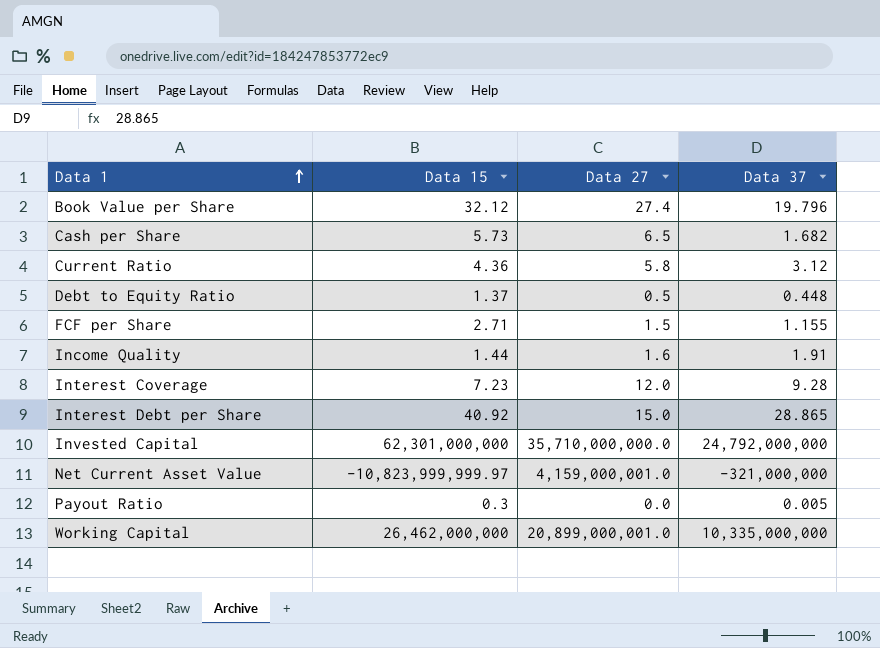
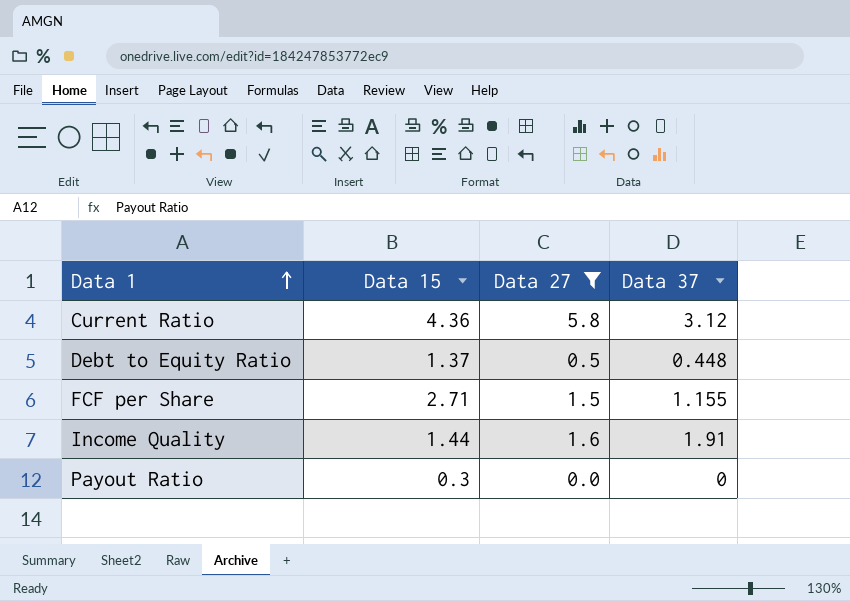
filter: none -> Data 27 <= 5.8
Payout Ratio | Data 37: 0.005 -> 0

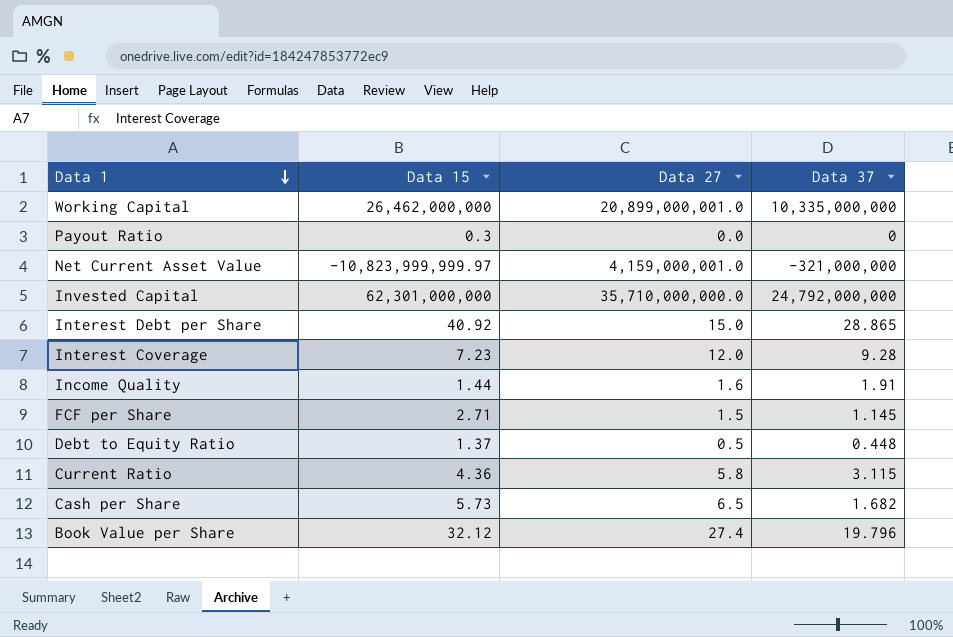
filter: Data 27 <= 5.8 -> none
row order: Data 1 ascending -> Data 1 descending
FCF per Share | Data 37: 1.155 -> 1.145
Current Ratio | Data 37: 3.12 -> 3.115

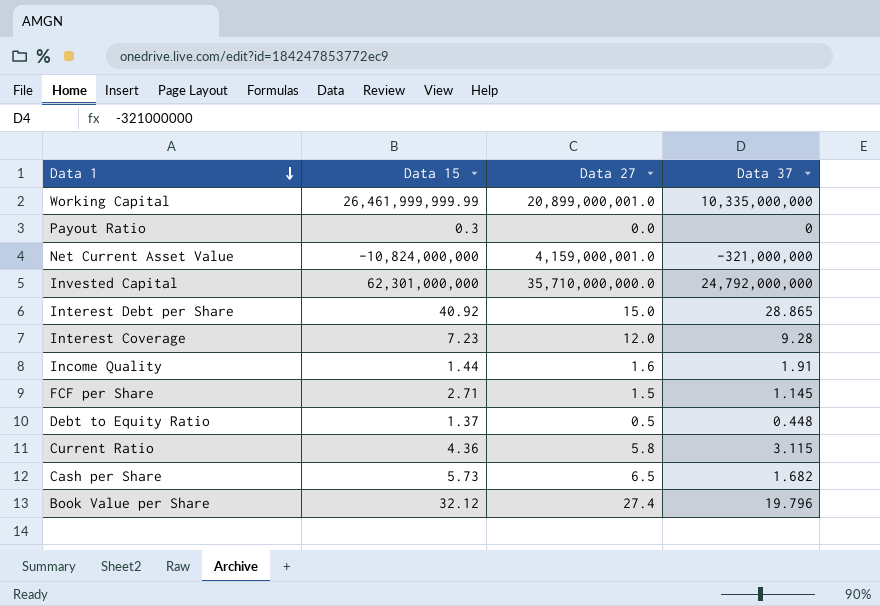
Working Capital | Data 15: 26,462,000,000 -> 26,461,999,999.99
Net Current Asset Value | Data 15: -10,823,999,999.97 -> -10,824,000,000

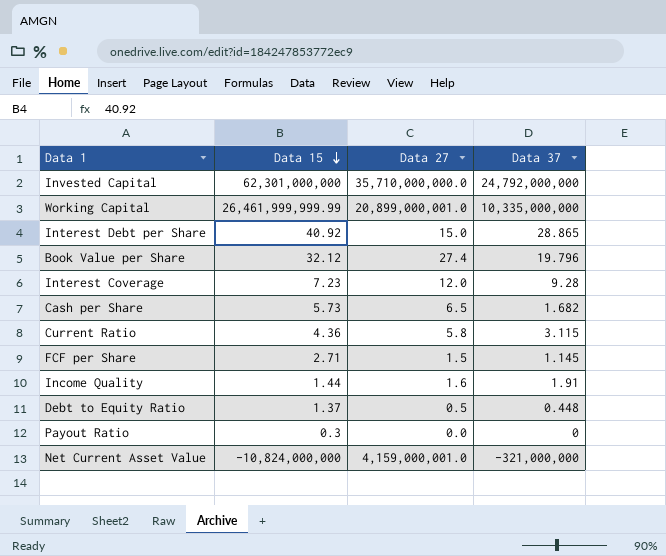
row order: Data 1 descending -> Data 15 descending

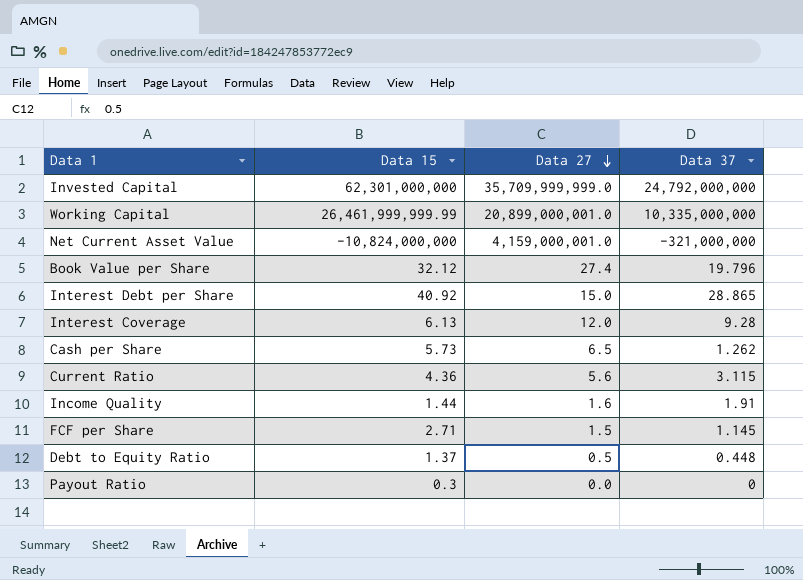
row order: Data 15 descending -> Data 27 descending
Invested Capital | Data 27: 35,710,000,000.0 -> 35,709,999,999.0
Interest Coverage | Data 15: 7.23 -> 6.13
Cash per Share | Data 37: 1.682 -> 1.262
Current Ratio | Data 27: 5.8 -> 5.6

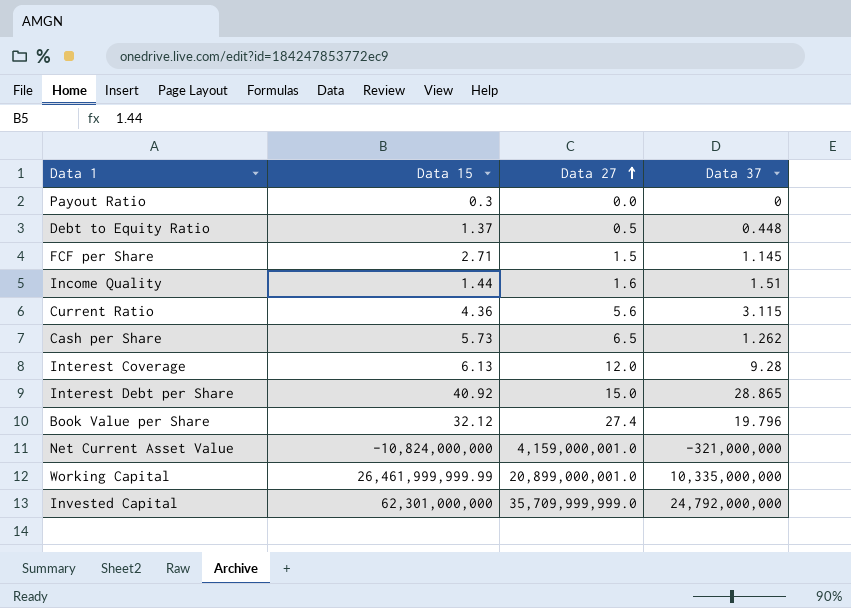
row order: Data 27 descending -> Data 27 ascending
Income Quality | Data 37: 1.91 -> 1.51

